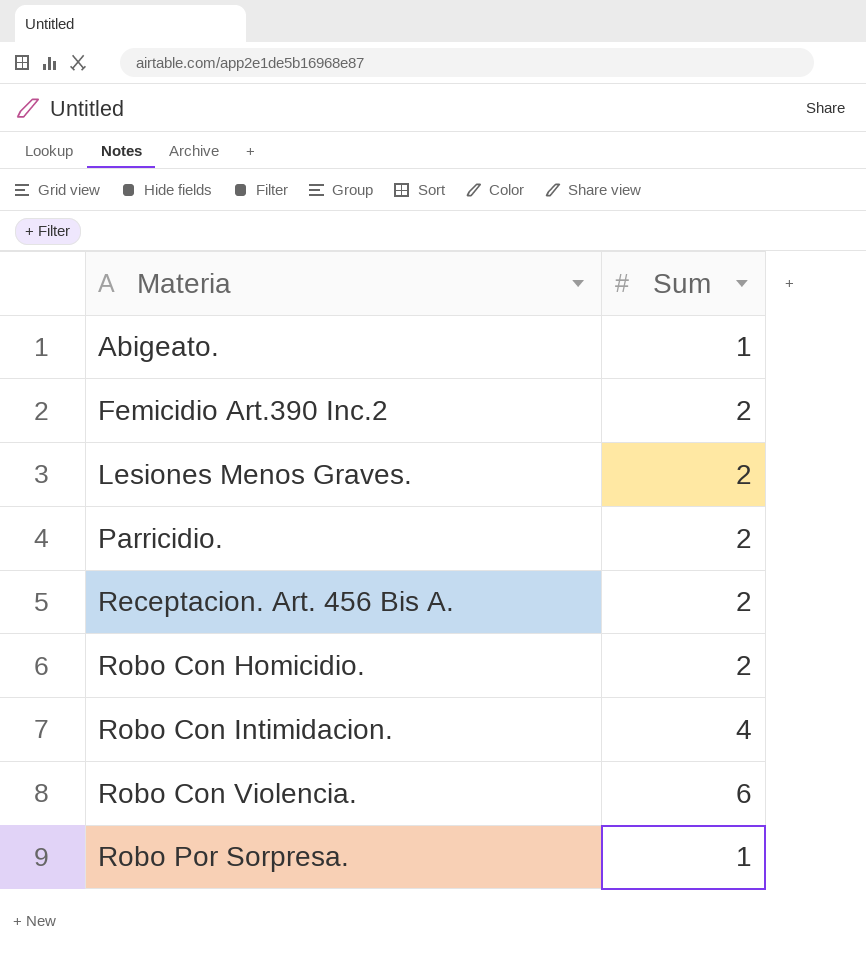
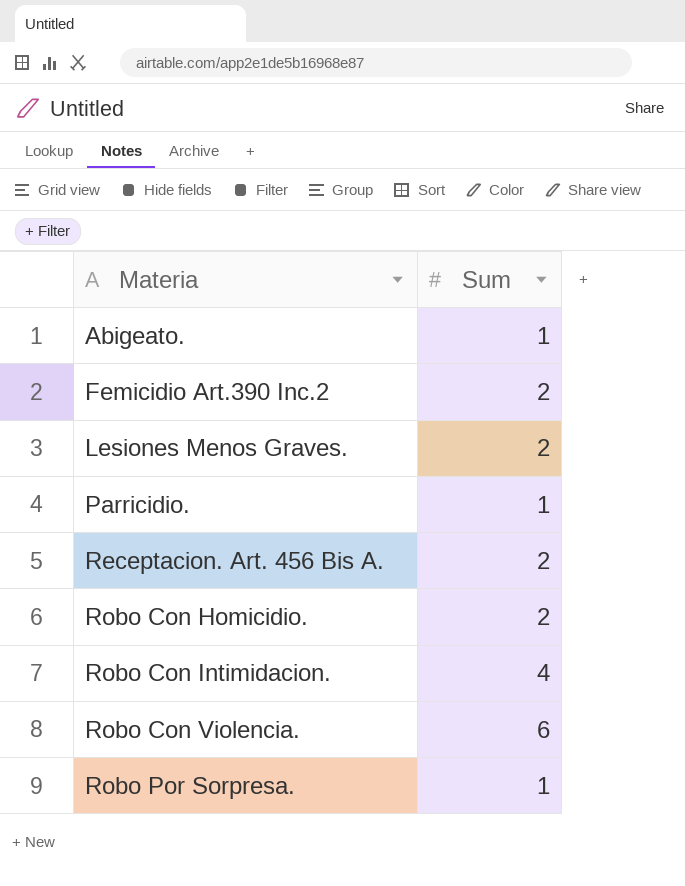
Parricidio. | Sum: 2 -> 1

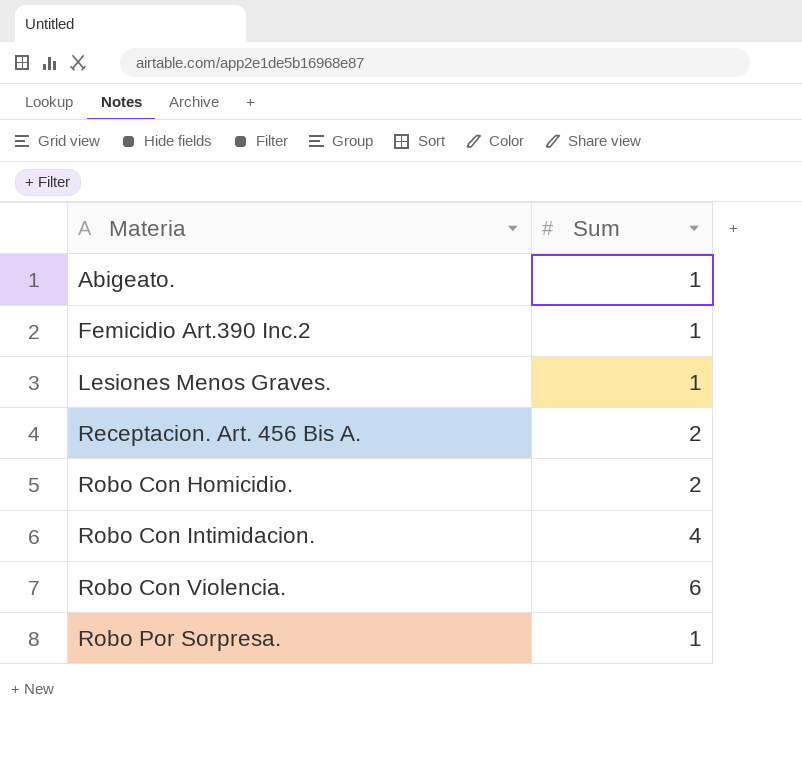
row Parricidio.: 1 -> none
Femicidio Art.390 Inc.2 | Sum: 2 -> 1
Lesiones Menos Graves. | Sum: 2 -> 1

